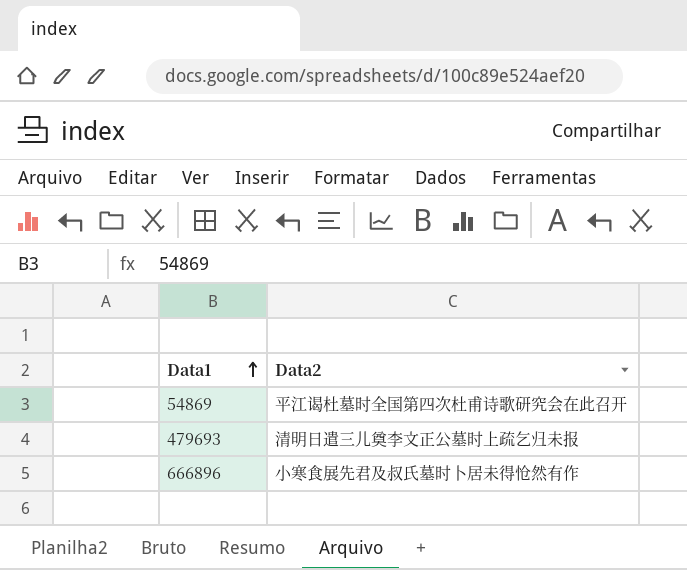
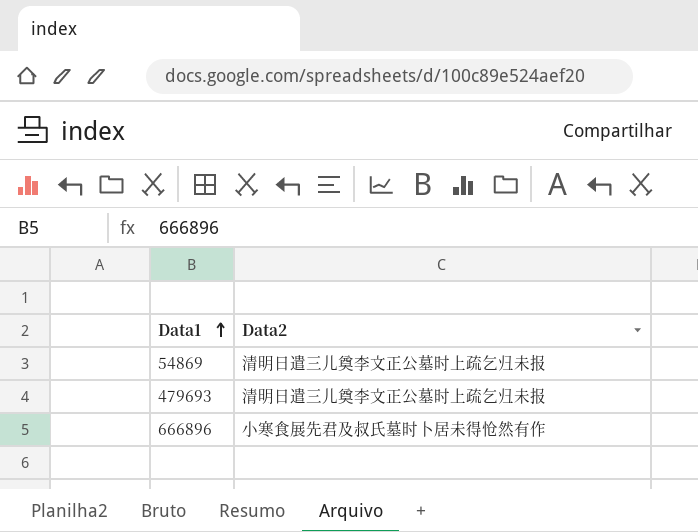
54869 | Data2: 平江谒杜墓时全国第四次杜甫诗歌研究会在此召开 -> 清明日遣三儿奠李文正公墓时上疏乞归未报

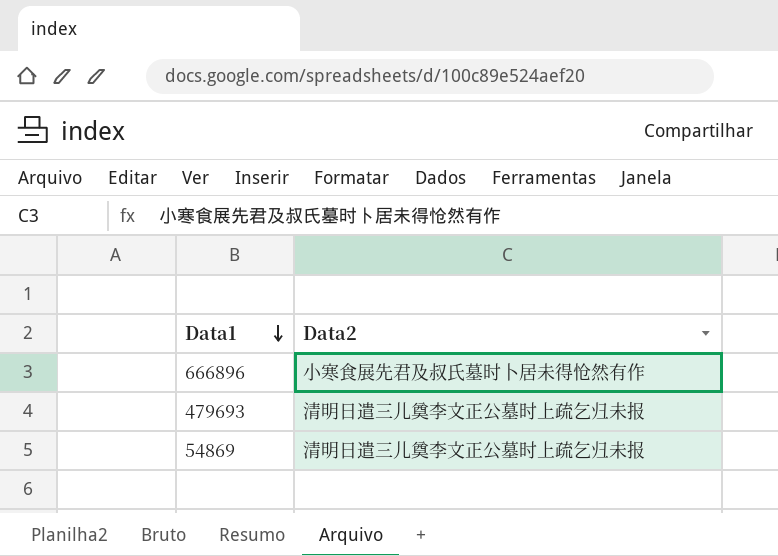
row order: Data1 ascending -> Data1 descending

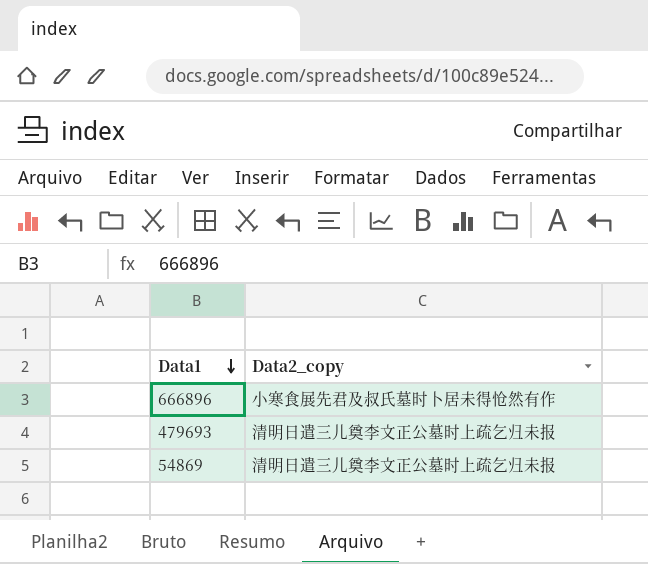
column name: Data2 -> Data2_copy

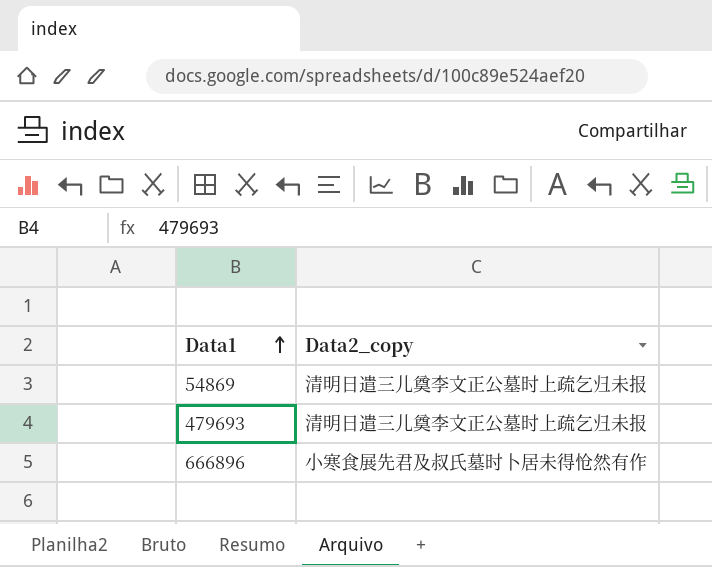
row order: Data1 descending -> Data1 ascending

